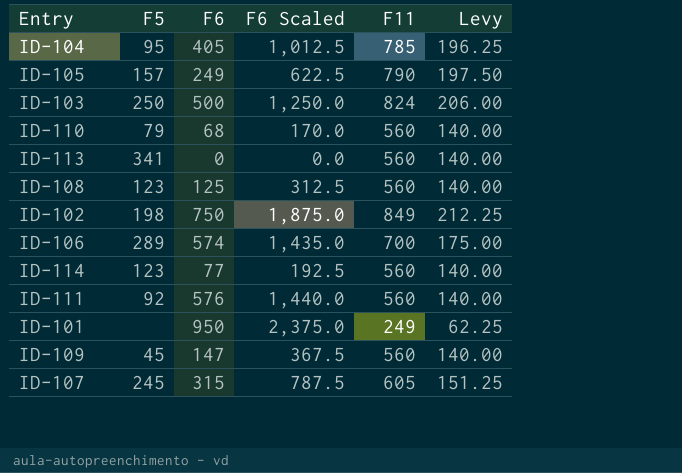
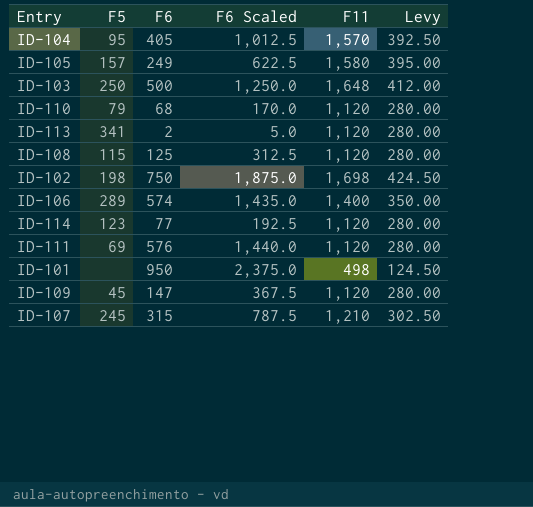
ID-104 | F11: 785 -> 1,570
ID-104 | Levy: 196.25 -> 392.50
ID-105 | F11: 790 -> 1,580
ID-105 | Levy: 197.50 -> 395.00
ID-103 | F11: 824 -> 1,648
ID-103 | Levy: 206.00 -> 412.00
ID-110 | F11: 560 -> 1,120
ID-110 | Levy: 140.00 -> 280.00
ID-113 | F6: 0 -> 2
ID-113 | F6 Scaled: 0.0 -> 5.0
ID-113 | F11: 560 -> 1,120
ID-113 | Levy: 140.00 -> 280.00
ID-108 | F5: 123 -> 115
ID-108 | F11: 560 -> 1,120
ID-108 | Levy: 140.00 -> 280.00
ID-102 | F11: 849 -> 1,698
ID-102 | Levy: 212.25 -> 424.50
ID-106 | F11: 700 -> 1,400
ID-106 | Levy: 175.00 -> 350.00
ID-114 | F11: 560 -> 1,120
ID-114 | Levy: 140.00 -> 280.00
ID-111 | F5: 92 -> 69
ID-111 | F11: 560 -> 1,120
ID-111 | Levy: 140.00 -> 280.00
ID-101 | F11: 249 -> 498
ID-101 | Levy: 62.25 -> 124.50
ID-109 | F11: 560 -> 1,120
ID-109 | Levy: 140.00 -> 280.00
ID-107 | F11: 605 -> 1,210
ID-107 | Levy: 151.25 -> 302.50

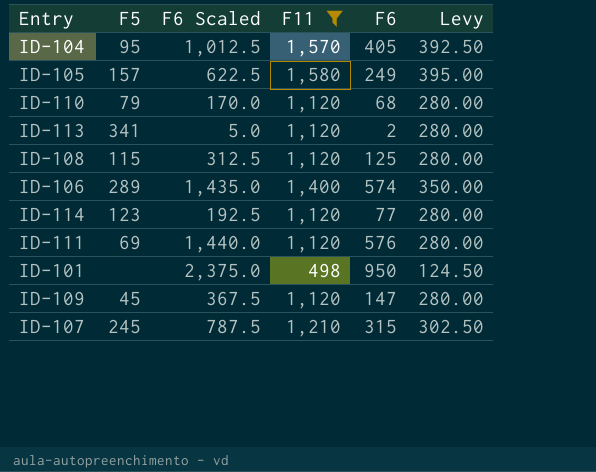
filter: none -> F11 <= 1,580
column F6 | position: 3 -> 5

